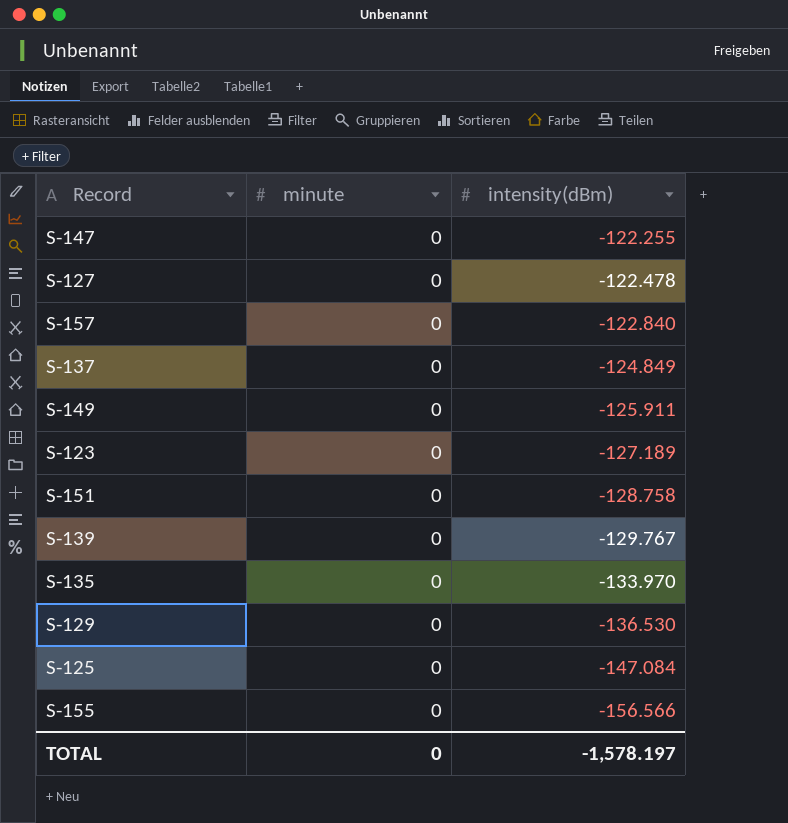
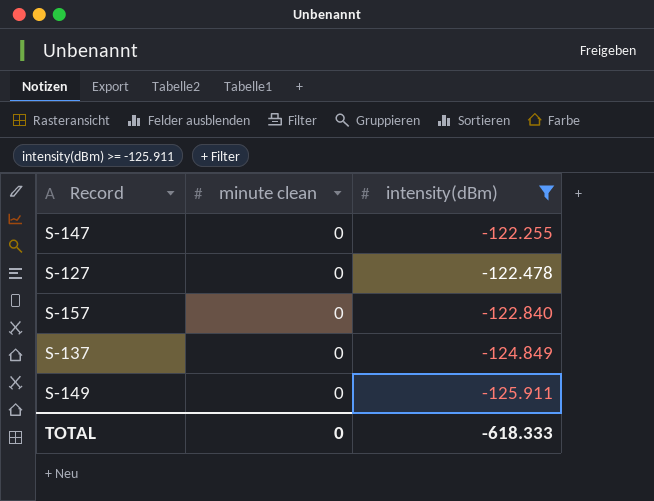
filter: none -> intensity(dBm) >= -125.911
column name: minute -> minute clean
TOTAL | intensity(dBm): -1,578.197 -> -618.333

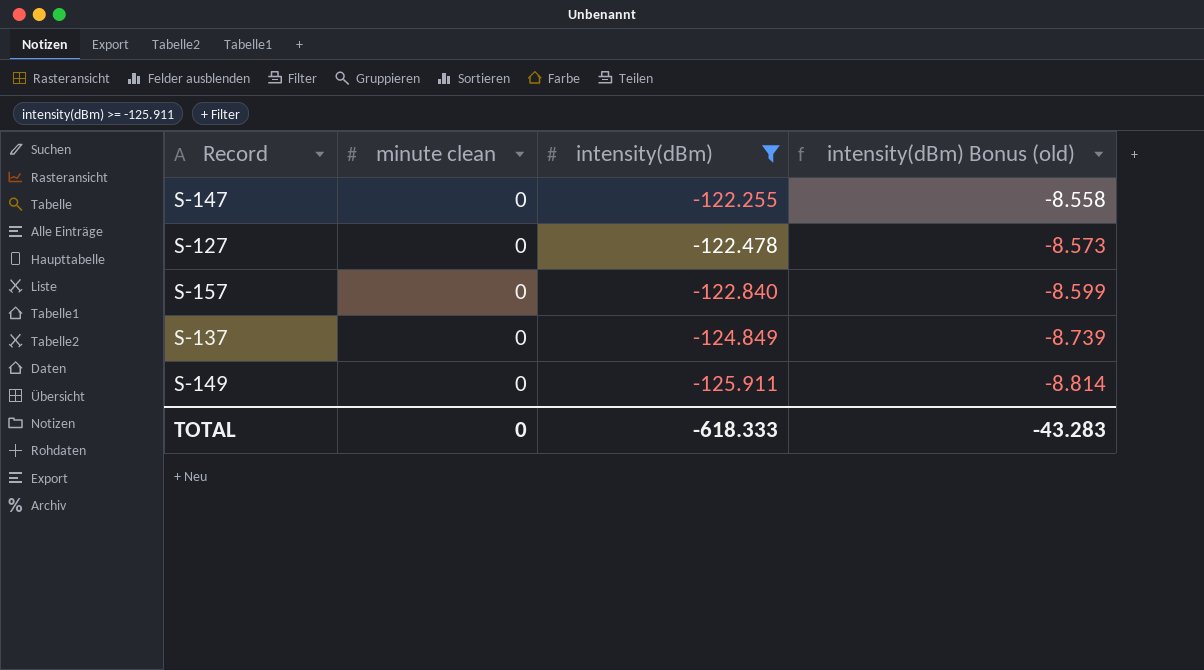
column intensity(dBm) Bonus (old) | formula: none -> [intensity(dBm)] * 0.07

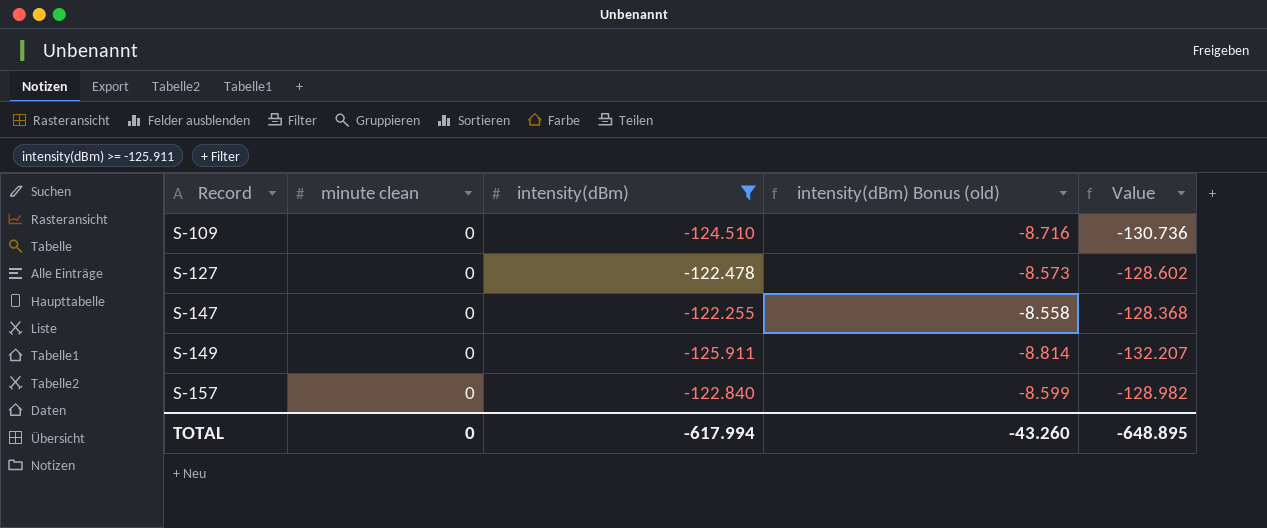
row order: intensity(dBm) descending -> Record ascending
column Value | formula: none -> [intensity(dBm)] * 1.05
row S-137: 0 | -124.849 | -8.739 -> none
row S-109: none -> 0 | -124.510 | -8.716 | -130.736
TOTAL | intensity(dBm): -618.333 -> -617.994
TOTAL | intensity(dBm) Bonus (old): -43.283 -> -43.260

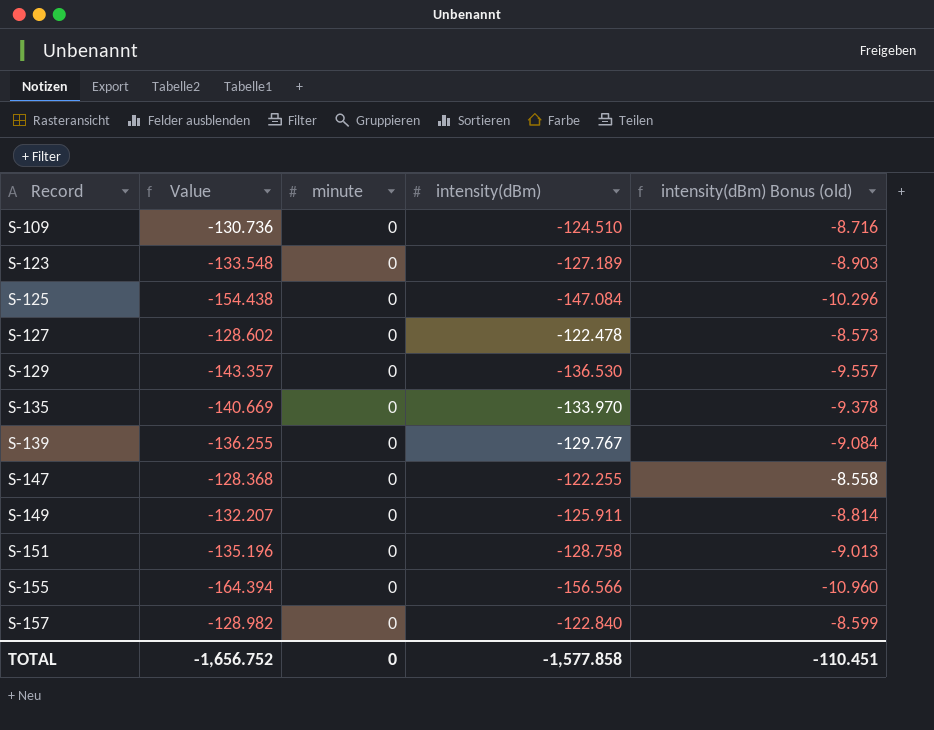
filter: intensity(dBm) >= -125.911 -> none
column Value | position: 5 -> 2
column name: minute clean -> minute
TOTAL | Value: -648.895 -> -1,656.752
TOTAL | intensity(dBm): -617.994 -> -1,577.858
TOTAL | intensity(dBm) Bonus (old): -43.260 -> -110.451

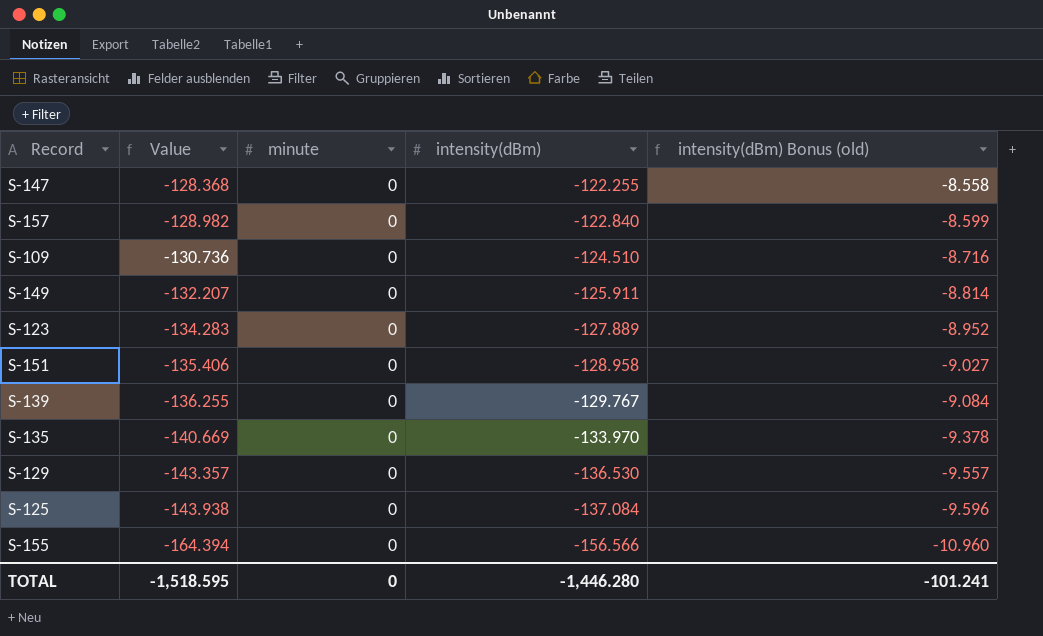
row order: Record ascending -> Value descending
row S-127: -128.602 | 0 | -122.478 | -8.573 -> none
S-123 | Value: -133.548 -> -134.283
S-123 | intensity(dBm): -127.189 -> -127.889
S-123 | intensity(dBm) Bonus (old): -8.903 -> -8.952
S-151 | Value: -135.196 -> -135.406
S-151 | intensity(dBm): -128.758 -> -128.958
S-151 | intensity(dBm) Bonus (old): -9.013 -> -9.027
S-125 | Value: -154.438 -> -143.938
S-125 | intensity(dBm): -147.084 -> -137.084
S-125 | intensity(dBm) Bonus (old): -10.296 -> -9.596
TOTAL | Value: -1,656.752 -> -1,518.595
TOTAL | intensity(dBm): -1,577.858 -> -1,446.280
TOTAL | intensity(dBm) Bonus (old): -110.451 -> -101.241

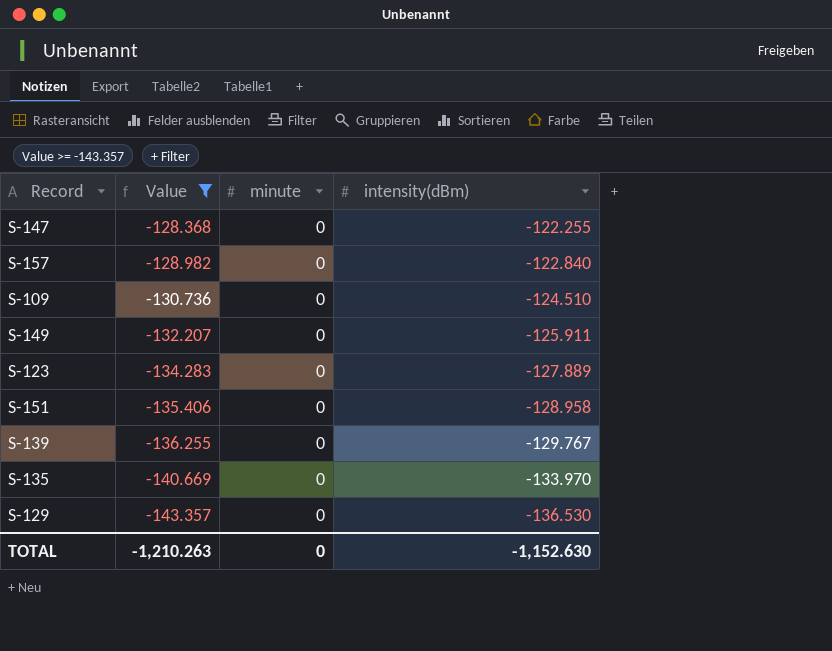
filter: none -> Value >= -143.357
column intensity(dBm) Bonus (old) | formula: [intensity(dBm)] * 0.07 -> none
TOTAL | Value: -1,518.595 -> -1,210.263
TOTAL | intensity(dBm): -1,446.280 -> -1,152.630

